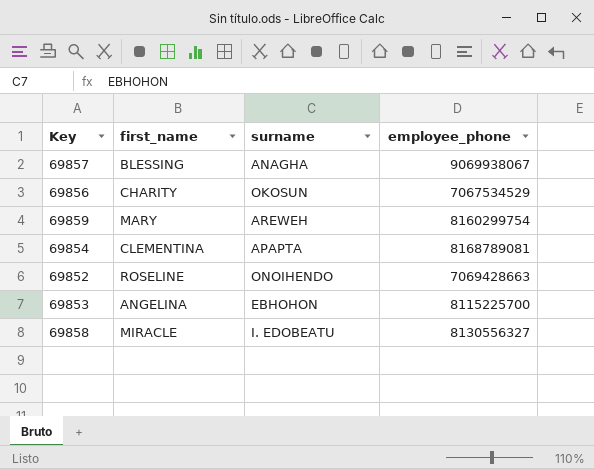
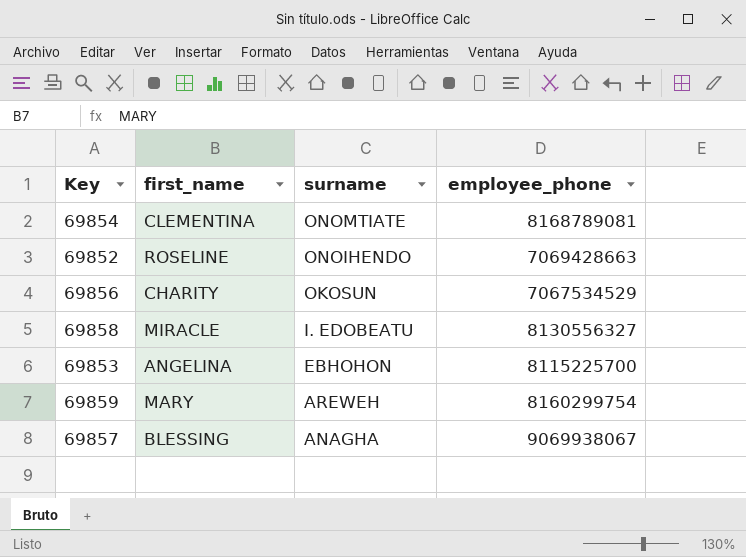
row order: none -> surname descending
69854 | surname: APAPTA -> ONOMTIATE

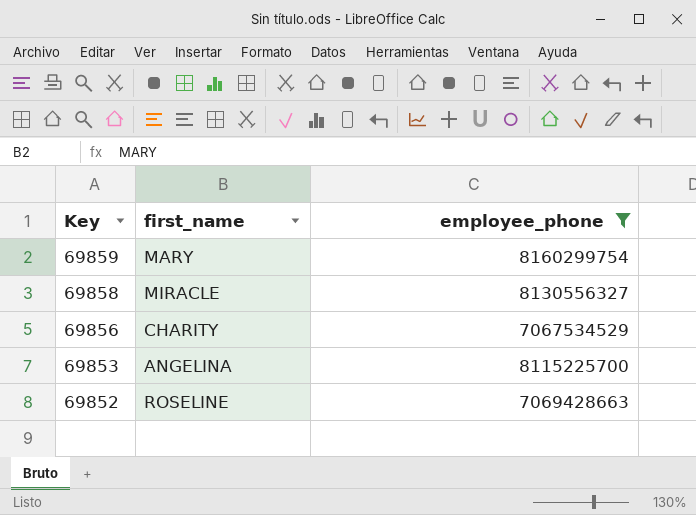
filter: none -> employee_phone <= 8160299754
row order: surname descending -> Key descending
column surname | position: 3 -> none

